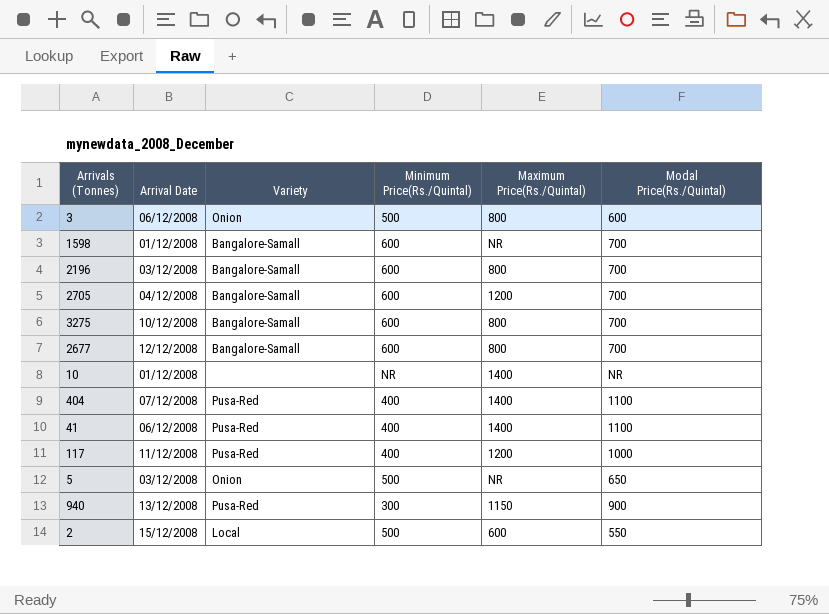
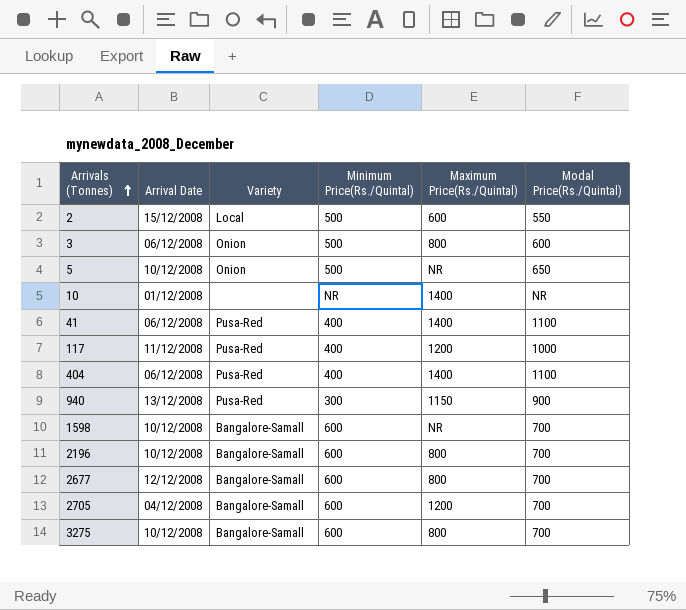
row order: none -> Arrivals (Tonnes) ascending
5 | Arrival Date: 03/12/2008 -> 10/12/2008
404 | Arrival Date: 07/12/2008 -> 06/12/2008
1598 | Arrival Date: 01/12/2008 -> 10/12/2008
2196 | Arrival Date: 03/12/2008 -> 10/12/2008

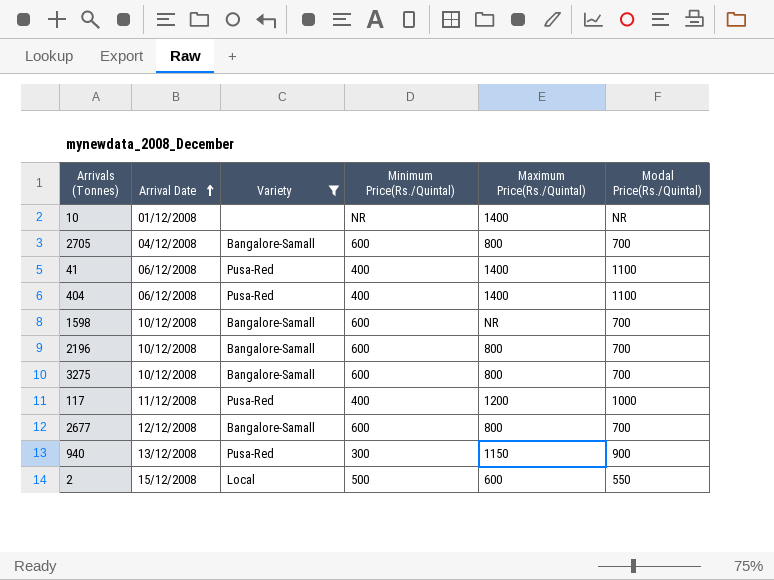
filter: none -> Variety != Onion
row order: Arrivals (Tonnes) ascending -> Arrival Date ascending
2705 | Maximum Price(Rs./Quintal): 1200 -> 800

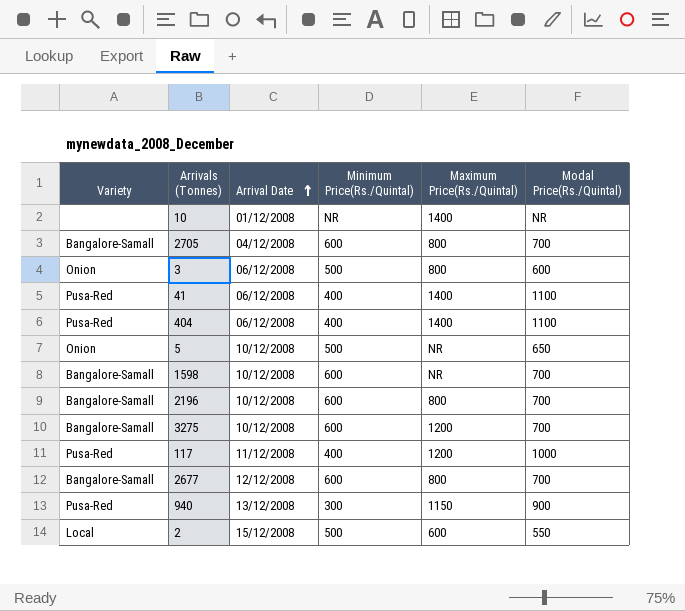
filter: Variety != Onion -> none
column Variety | position: 3 -> 1
3275 | Maximum Price(Rs./Quintal): 800 -> 1200

